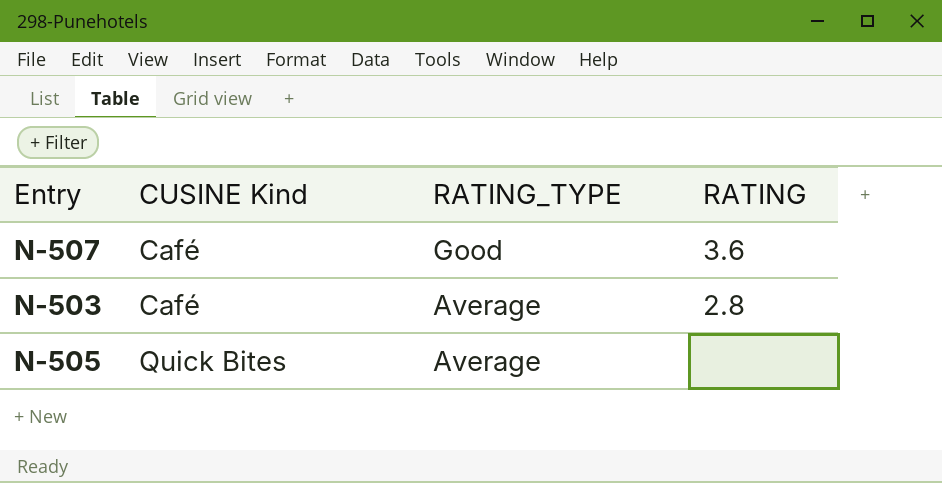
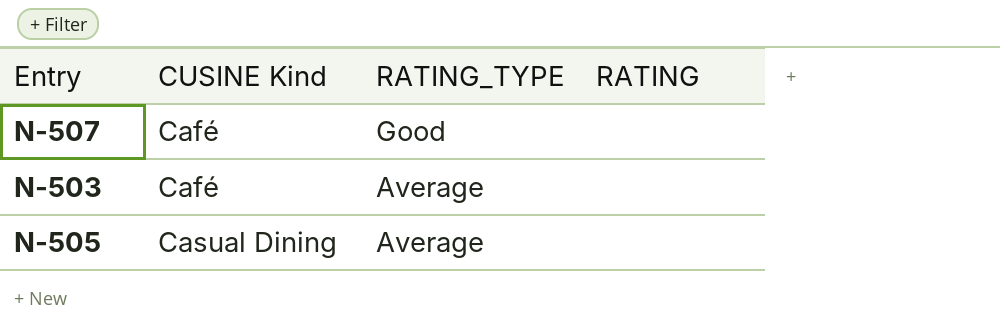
N-507 | RATING: 3.6 -> none
N-503 | RATING: 2.8 -> none
N-505 | CUSINE Kind: Quick Bites -> Casual Dining

